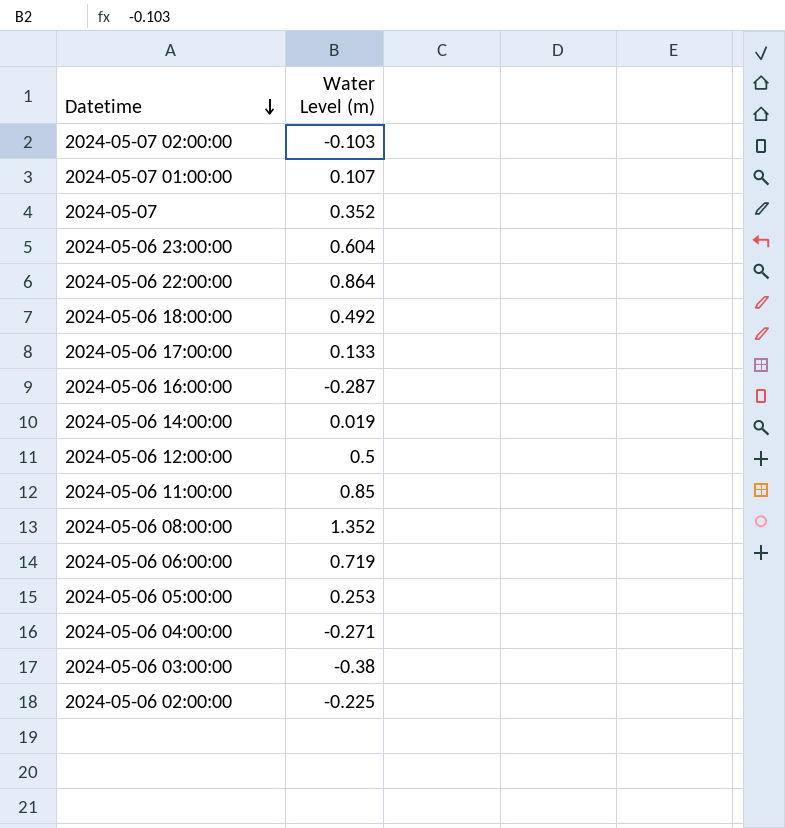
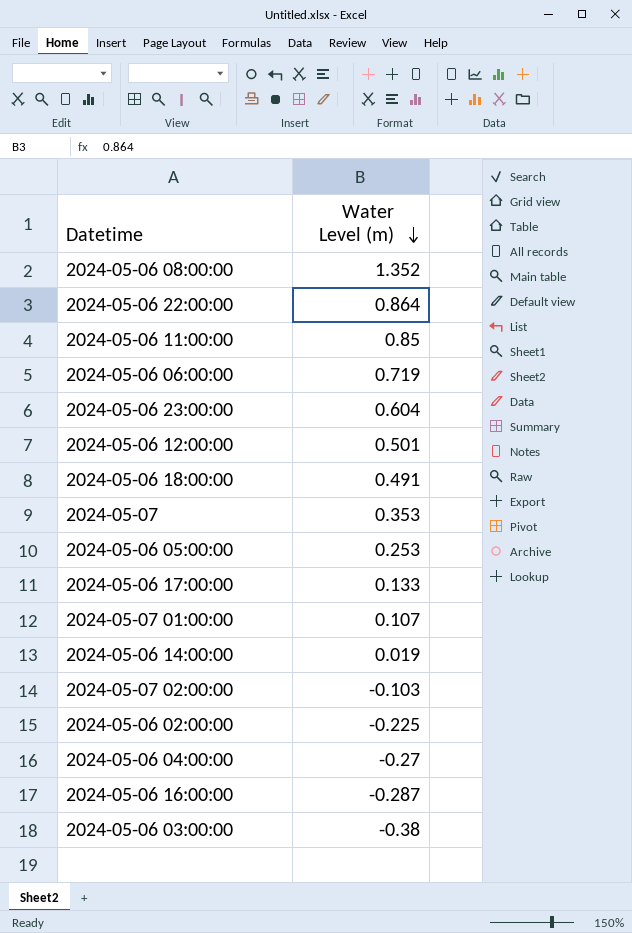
row order: Datetime descending -> Water Level (m) descending
2024-05-06 12:00:00 | Water Level (m): 0.5 -> 0.501
2024-05-06 18:00:00 | Water Level (m): 0.492 -> 0.491
2024-05-07 | Water Level (m): 0.352 -> 0.353
2024-05-06 04:00:00 | Water Level (m): -0.271 -> -0.27

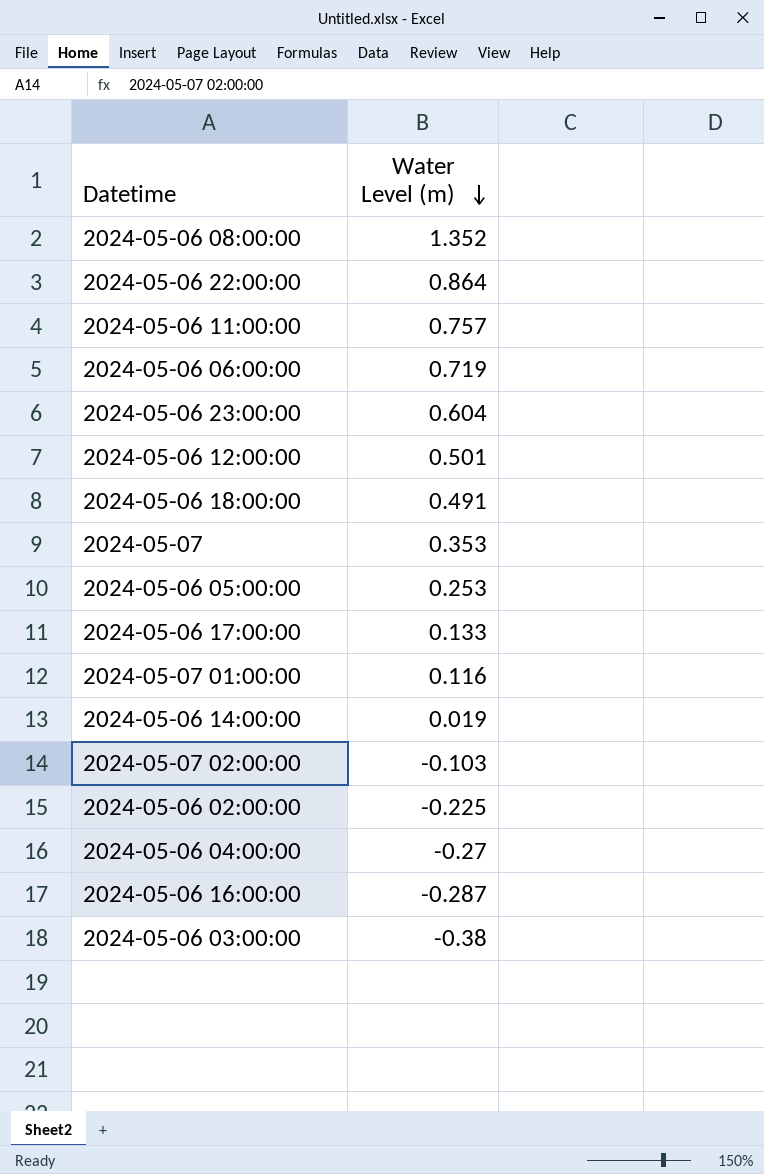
2024-05-06 11:00:00 | Water Level (m): 0.85 -> 0.757
2024-05-07 01:00:00 | Water Level (m): 0.107 -> 0.116

